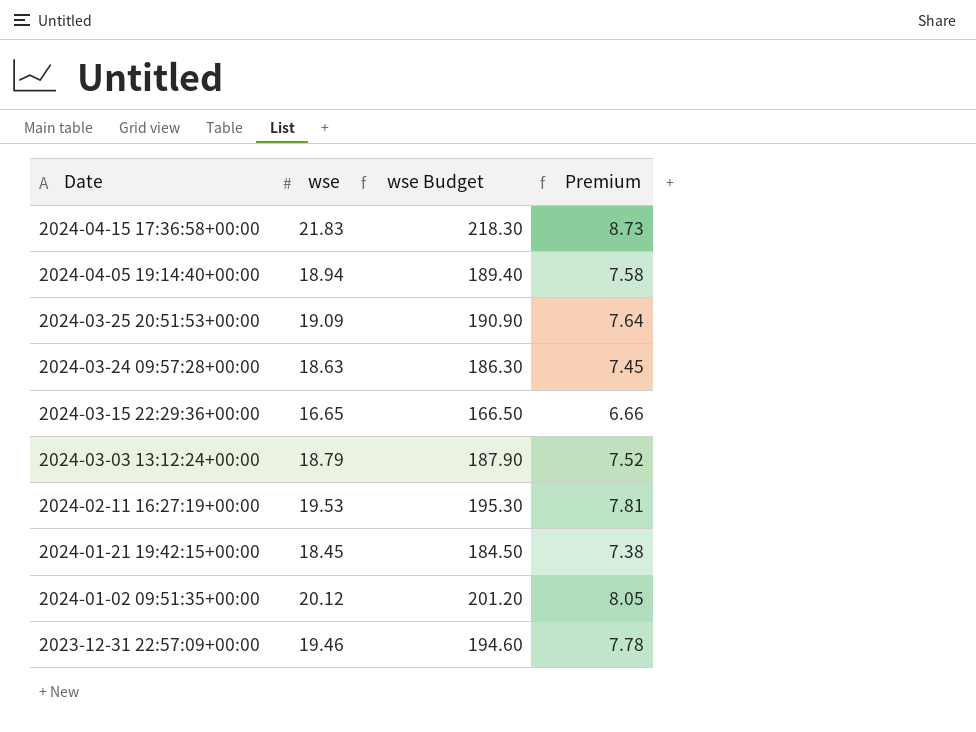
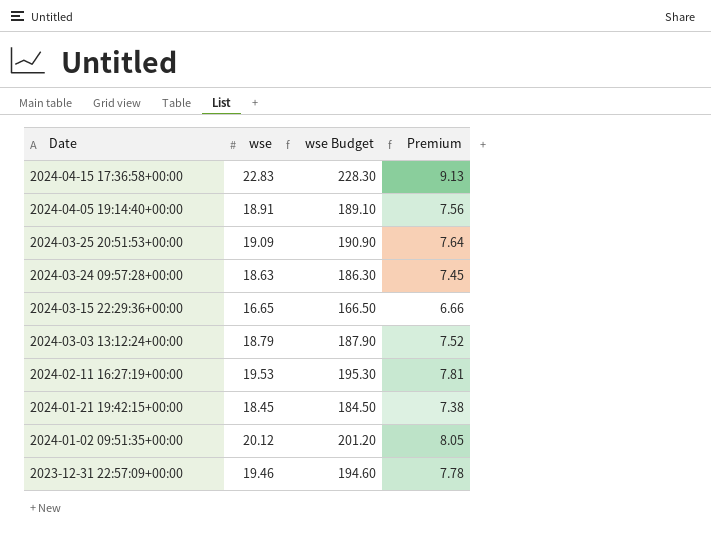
2024-04-15 17:36:58+00:00 | wse: 21.83 -> 22.83
2024-04-15 17:36:58+00:00 | wse Budget: 218.30 -> 228.30
2024-04-15 17:36:58+00:00 | Premium: 8.73 -> 9.13
2024-04-05 19:14:40+00:00 | wse: 18.94 -> 18.91
2024-04-05 19:14:40+00:00 | wse Budget: 189.40 -> 189.10
2024-04-05 19:14:40+00:00 | Premium: 7.58 -> 7.56

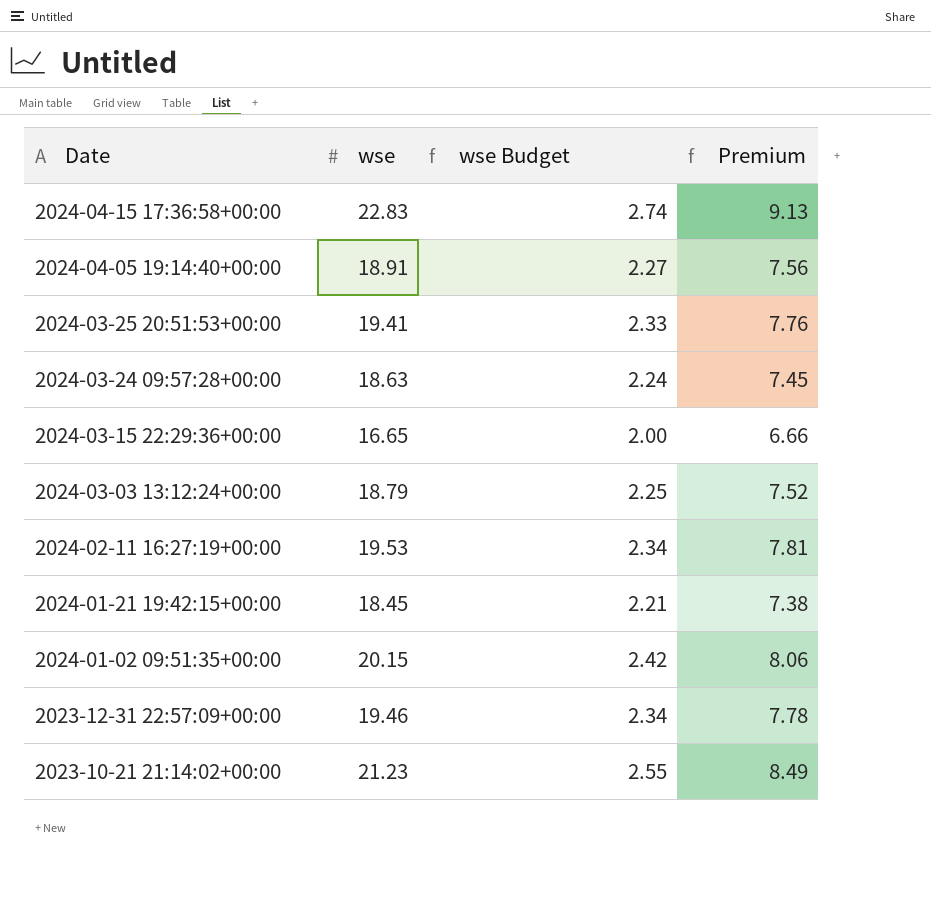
column wse Budget | formula: [wse] * 10 -> [wse] * 0.12
2024-03-25 20:51:53+00:00 | wse: 19.09 -> 19.41
2024-03-25 20:51:53+00:00 | Premium: 7.64 -> 7.76
2024-01-02 09:51:35+00:00 | wse: 20.12 -> 20.15
2024-01-02 09:51:35+00:00 | Premium: 8.05 -> 8.06
row 2023-10-21 21:14:02+00:00: none -> 21.23 | 2.55 | 8.49

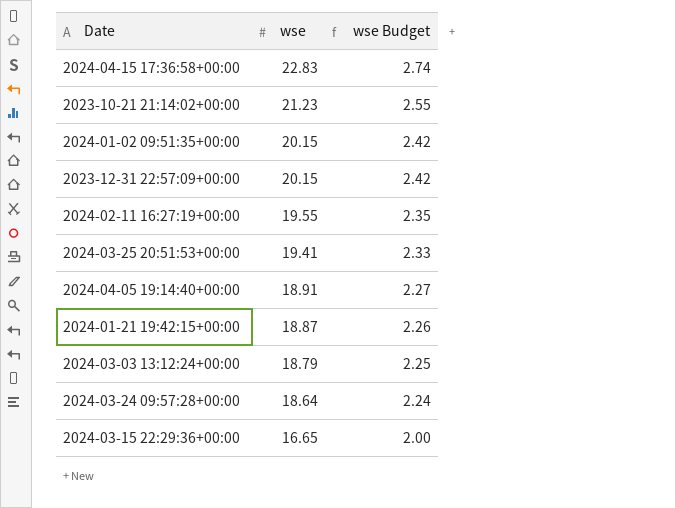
row order: Date descending -> wse descending
column Premium | formula: [wse] * 0.4 -> none
2023-12-31 22:57:09+00:00 | wse: 19.46 -> 20.15
2023-12-31 22:57:09+00:00 | wse Budget: 2.34 -> 2.42
2024-02-11 16:27:19+00:00 | wse: 19.53 -> 19.55
2024-02-11 16:27:19+00:00 | wse Budget: 2.34 -> 2.35
2024-01-21 19:42:15+00:00 | wse: 18.45 -> 18.87
2024-01-21 19:42:15+00:00 | wse Budget: 2.21 -> 2.26
2024-03-24 09:57:28+00:00 | wse: 18.63 -> 18.64

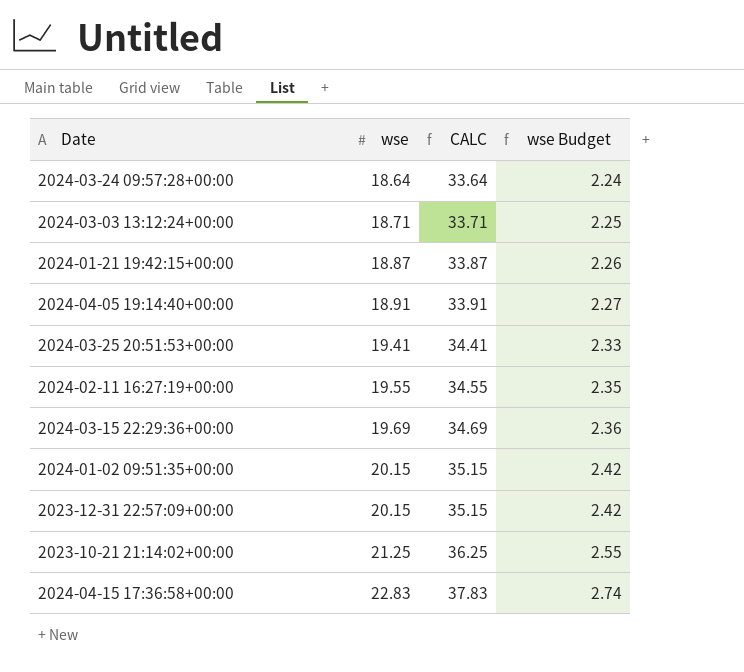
row order: wse descending -> wse ascending
column CALC | formula: none -> [wse] + 15
2024-03-03 13:12:24+00:00 | wse: 18.79 -> 18.71
2024-03-15 22:29:36+00:00 | wse: 16.65 -> 19.69
2024-03-15 22:29:36+00:00 | wse Budget: 2.00 -> 2.36
2023-10-21 21:14:02+00:00 | wse: 21.23 -> 21.25

